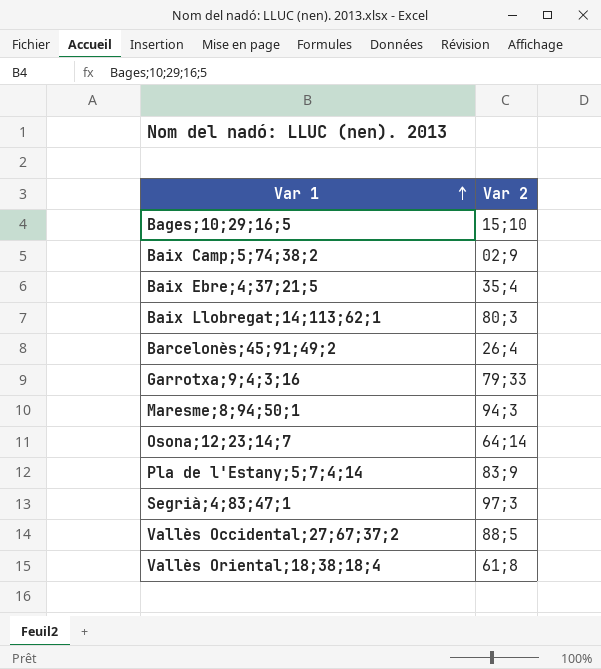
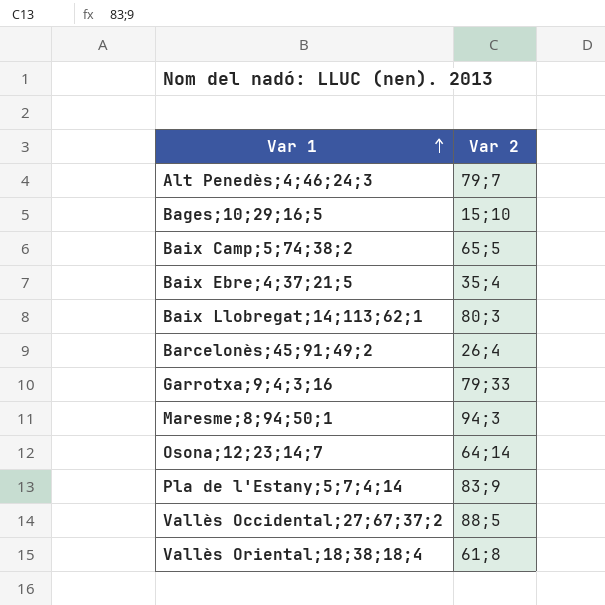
row Segrià;4;83;47;1: 97;3 -> none
row Alt Penedès;4;46;24;3: none -> 79;7
Baix Camp;5;74;38;2 | Var 2: 02;9 -> 65;5

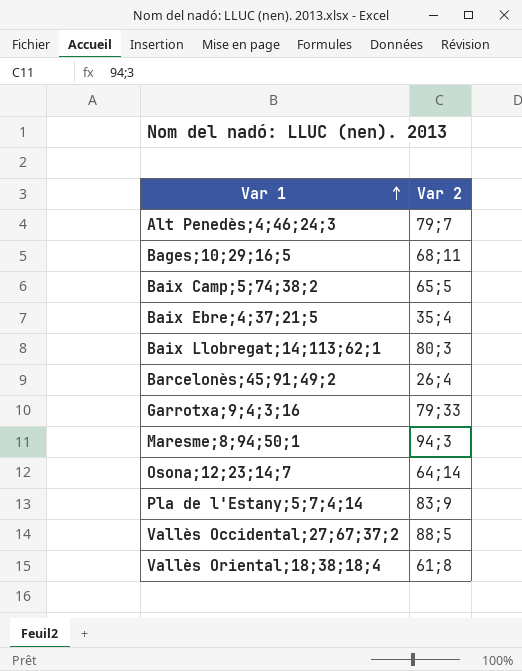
Bages;10;29;16;5 | Var 2: 15;10 -> 68;11

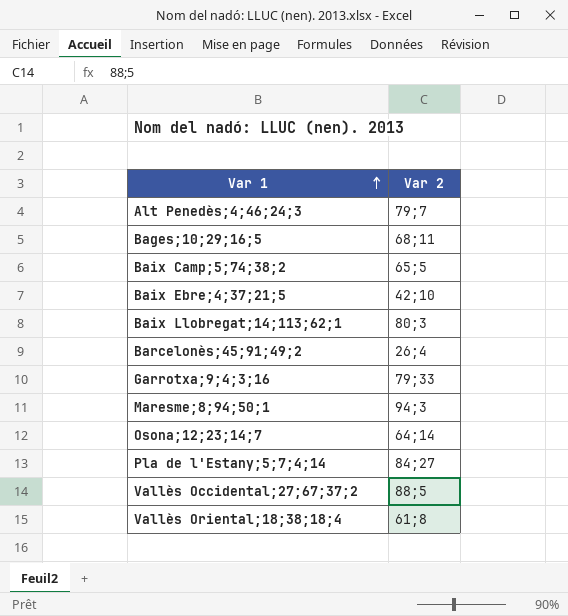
Baix Ebre;4;37;21;5 | Var 2: 35;4 -> 42;10
Pla de l'Estany;5;7;4;14 | Var 2: 83;9 -> 84;27

